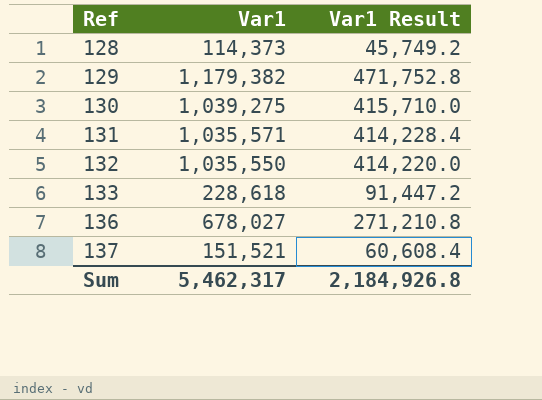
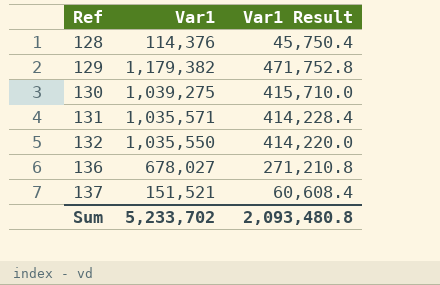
row 133: 228,618 | 91,447.2 -> none
128 | Var1: 114,373 -> 114,376
128 | Var1 Result: 45,749.2 -> 45,750.4
Sum | Var1: 5,462,317 -> 5,233,702
Sum | Var1 Result: 2,184,926.8 -> 2,093,480.8

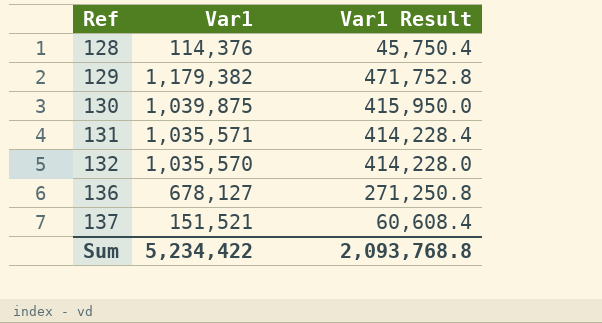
130 | Var1: 1,039,275 -> 1,039,875
130 | Var1 Result: 415,710.0 -> 415,950.0
132 | Var1: 1,035,550 -> 1,035,570
132 | Var1 Result: 414,220.0 -> 414,228.0
136 | Var1: 678,027 -> 678,127
136 | Var1 Result: 271,210.8 -> 271,250.8
Sum | Var1: 5,233,702 -> 5,234,422
Sum | Var1 Result: 2,093,480.8 -> 2,093,768.8

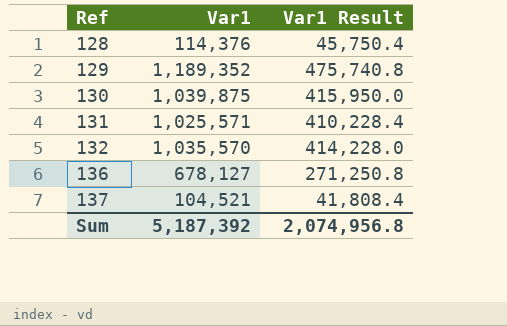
129 | Var1: 1,179,382 -> 1,189,352
129 | Var1 Result: 471,752.8 -> 475,740.8
131 | Var1: 1,035,571 -> 1,025,571
131 | Var1 Result: 414,228.4 -> 410,228.4
137 | Var1: 151,521 -> 104,521
137 | Var1 Result: 60,608.4 -> 41,808.4
Sum | Var1: 5,234,422 -> 5,187,392
Sum | Var1 Result: 2,093,768.8 -> 2,074,956.8

